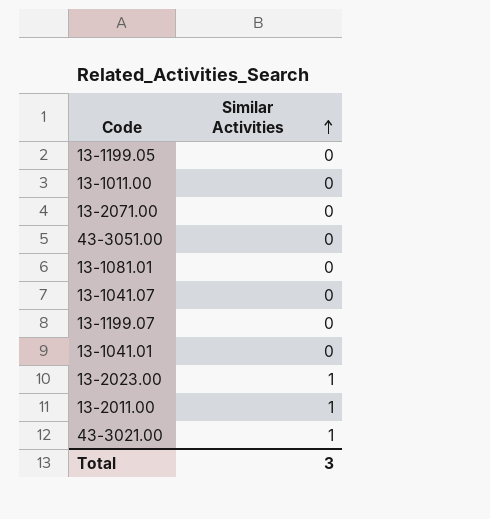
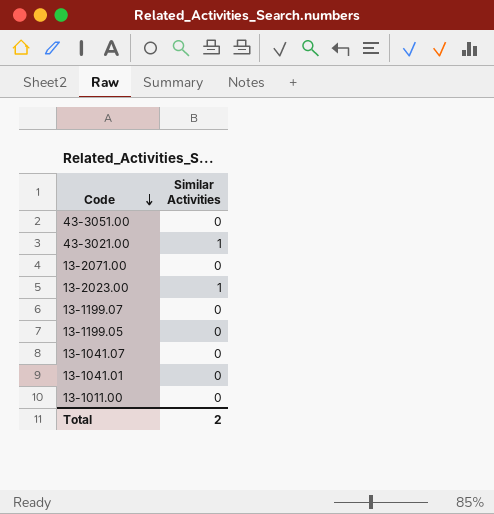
row order: Similar Activities ascending -> Code descending
row 13-1081.01: 0 -> none
row 13-2011.00: 1 -> none
Total | Similar Activities: 3 -> 2

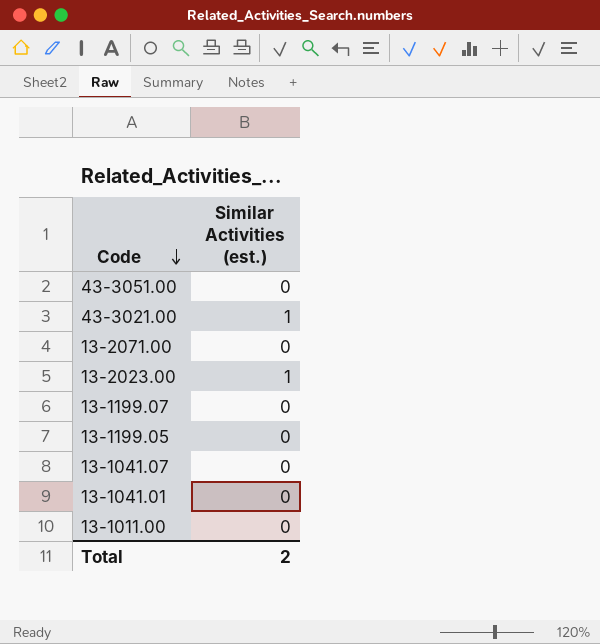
column name: Similar Activities -> Similar Activities (est.)

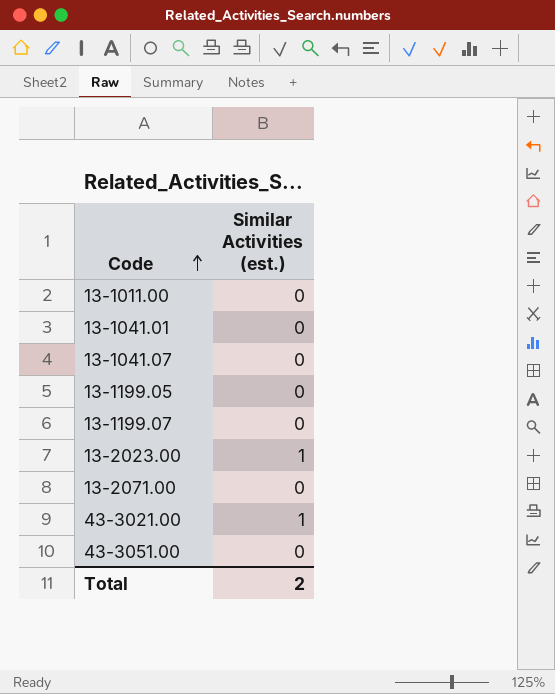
row order: Code descending -> Code ascending

